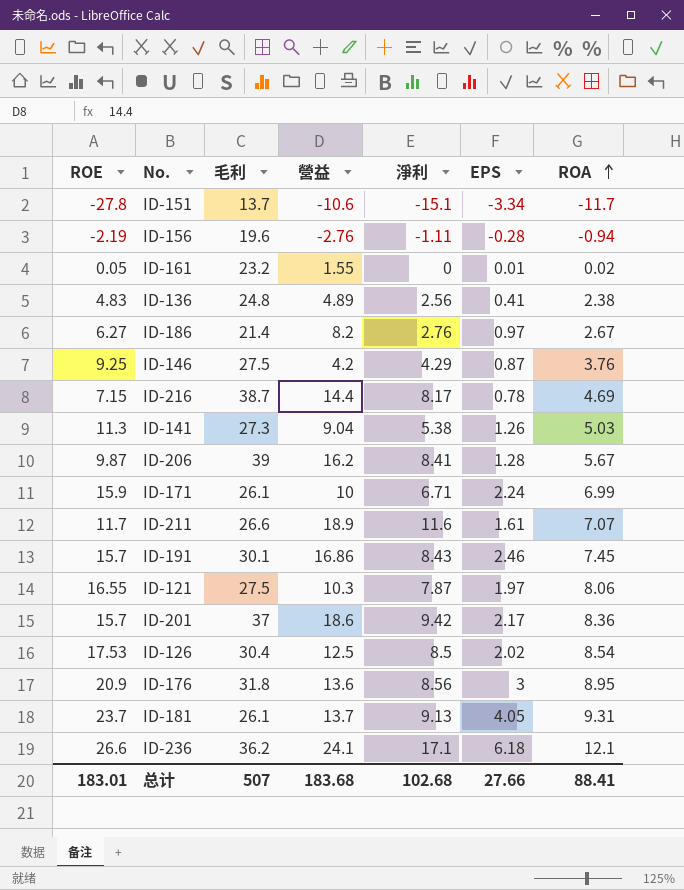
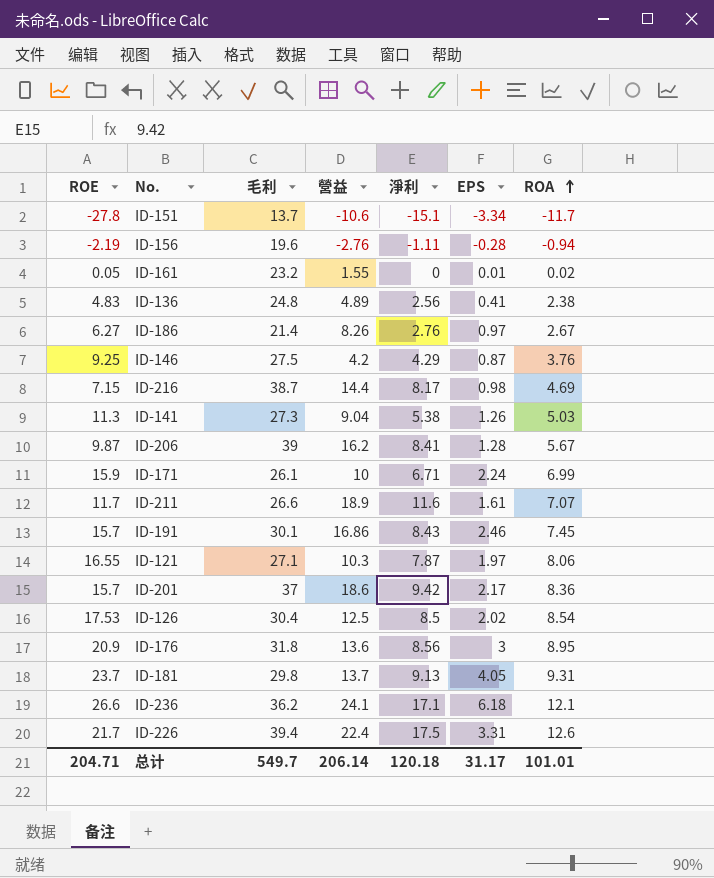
ID-186 | 營益: 8.2 -> 8.26
ID-216 | EPS: 0.78 -> 0.98
ID-121 | 毛利: 27.5 -> 27.1
ID-181 | 毛利: 26.1 -> 29.8
row ID-226: none -> 21.7 | 39.4 | 22.4 | 17.5 | 3.31 | 12.6
总计 | ROE: 183.01 -> 204.71
总计 | 毛利: 507 -> 549.7
总计 | 營益: 183.68 -> 206.14
总计 | 淨利: 102.68 -> 120.18
总计 | EPS: 27.66 -> 31.17
总计 | ROA: 88.41 -> 101.01

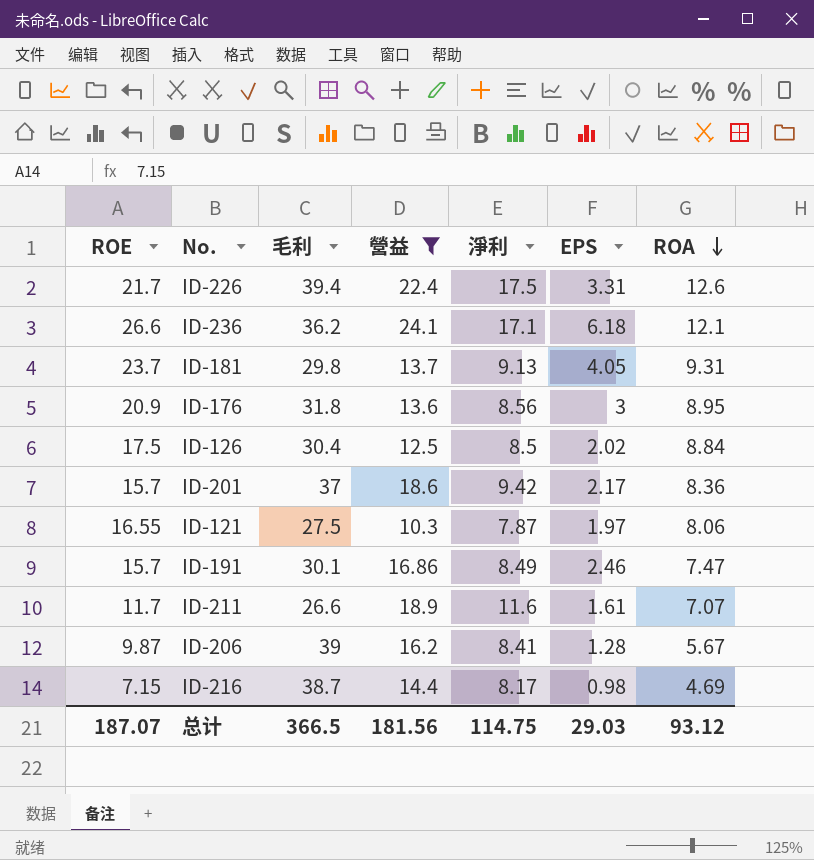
filter: none -> 營益 >= 10.3
row order: ROA ascending -> ROA descending
ID-126 | ROE: 17.53 -> 17.5
ID-126 | ROA: 8.54 -> 8.84
ID-121 | 毛利: 27.1 -> 27.5
ID-191 | 淨利: 8.43 -> 8.49
ID-191 | ROA: 7.45 -> 7.47
总计 | ROE: 204.71 -> 187.07
总计 | 毛利: 549.7 -> 366.5
总计 | 營益: 206.14 -> 181.56
总计 | 淨利: 120.18 -> 114.75
总计 | EPS: 31.17 -> 29.03
总计 | ROA: 101.01 -> 93.12

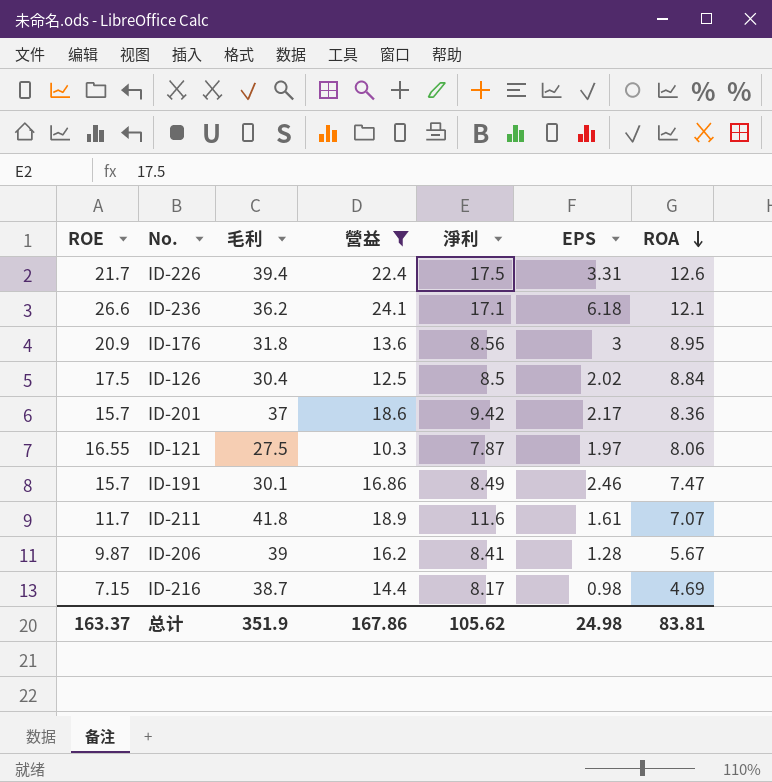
row ID-181: 23.7 | 29.8 | 13.7 | 9.13 | 4.05 | 9.31 -> none
ID-211 | 毛利: 26.6 -> 41.8
总计 | ROE: 187.07 -> 163.37
总计 | 毛利: 366.5 -> 351.9
总计 | 營益: 181.56 -> 167.86
总计 | 淨利: 114.75 -> 105.62
总计 | EPS: 29.03 -> 24.98
总计 | ROA: 93.12 -> 83.81

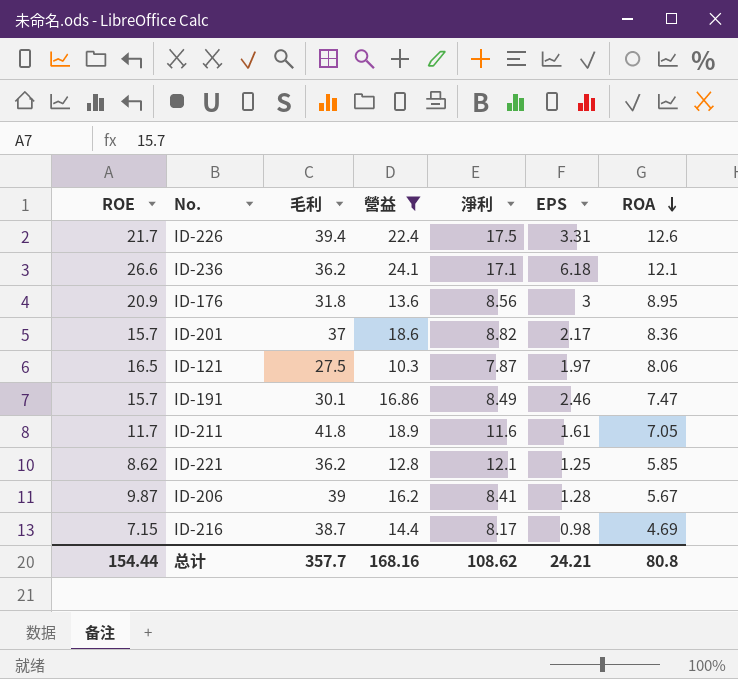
row ID-126: 17.5 | 30.4 | 12.5 | 8.5 | 2.02 | 8.84 -> none
ID-201 | 淨利: 9.42 -> 8.82
ID-121 | ROE: 16.55 -> 16.5
ID-211 | ROA: 7.07 -> 7.05
row ID-221: none -> 8.62 | 36.2 | 12.8 | 12.1 | 1.25 | 5.85
总计 | ROE: 163.37 -> 154.44
总计 | 毛利: 351.9 -> 357.7
总计 | 營益: 167.86 -> 168.16
总计 | 淨利: 105.62 -> 108.62
总计 | EPS: 24.98 -> 24.21
总计 | ROA: 83.81 -> 80.8

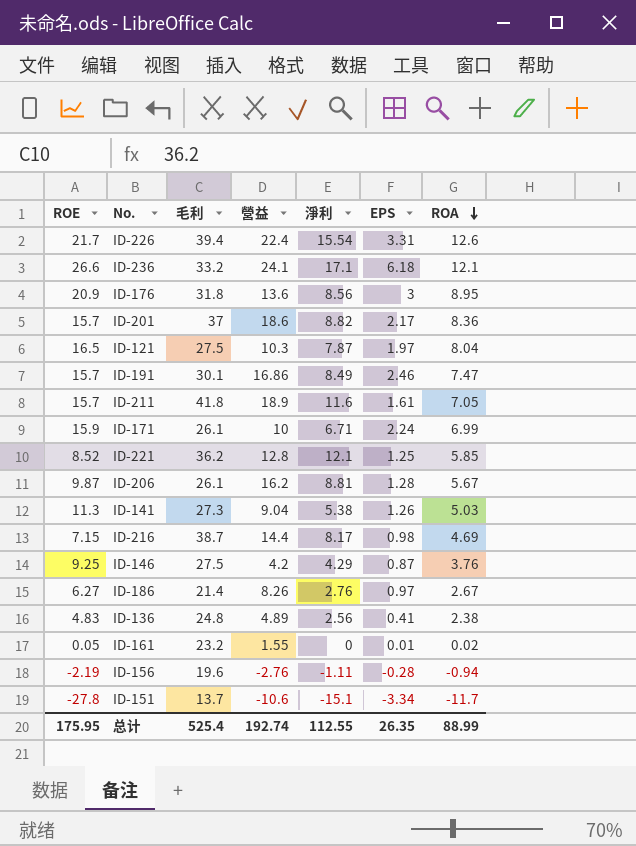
filter: 營益 >= 10.3 -> none
ID-226 | 淨利: 17.5 -> 15.54
ID-236 | 毛利: 36.2 -> 33.2
ID-121 | ROA: 8.06 -> 8.04
ID-211 | ROE: 11.7 -> 15.7
ID-221 | ROE: 8.62 -> 8.52
ID-206 | 毛利: 39 -> 26.1
ID-206 | 淨利: 8.41 -> 8.81
总计 | ROE: 154.44 -> 175.95
总计 | 毛利: 357.7 -> 525.4
总计 | 營益: 168.16 -> 192.74
总计 | 淨利: 108.62 -> 112.55
总计 | EPS: 24.21 -> 26.35
总计 | ROA: 80.8 -> 88.99

